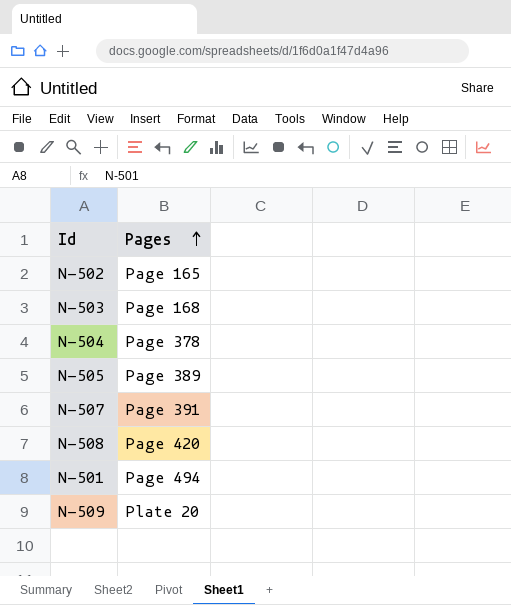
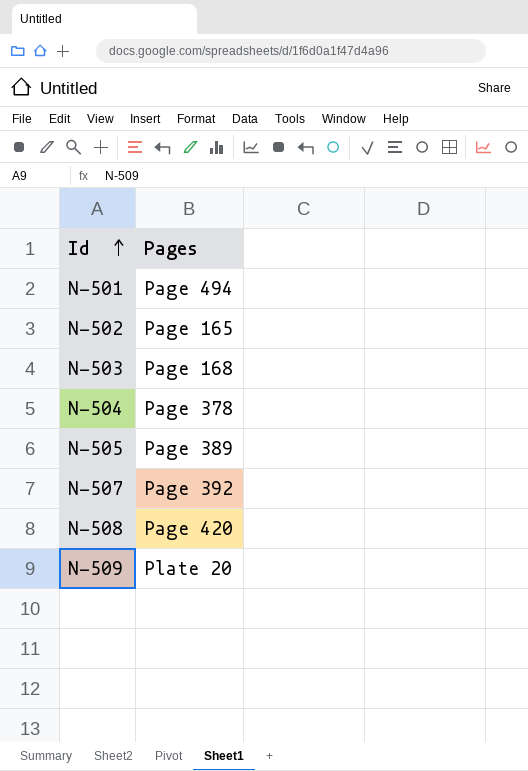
row order: Pages ascending -> Id ascending
N-507 | Pages: Page 391 -> Page 392

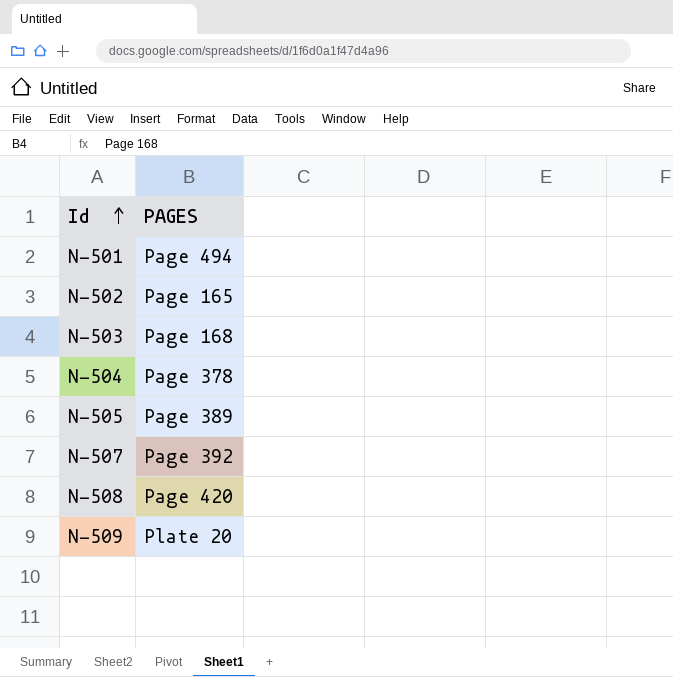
column name: Pages -> PAGES

